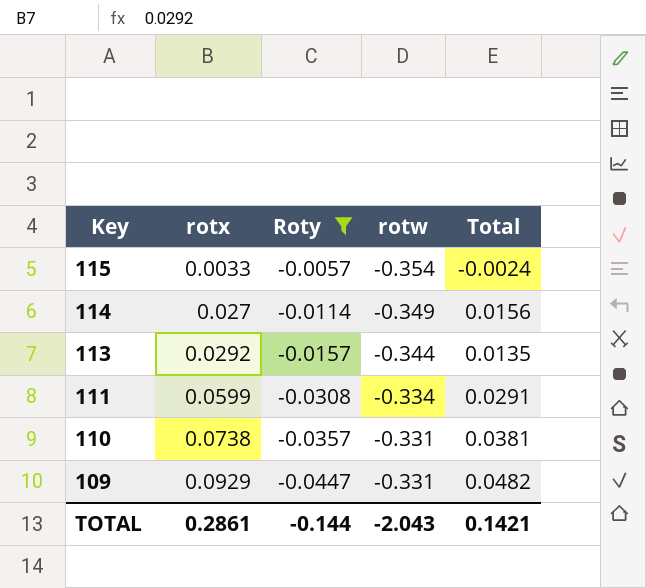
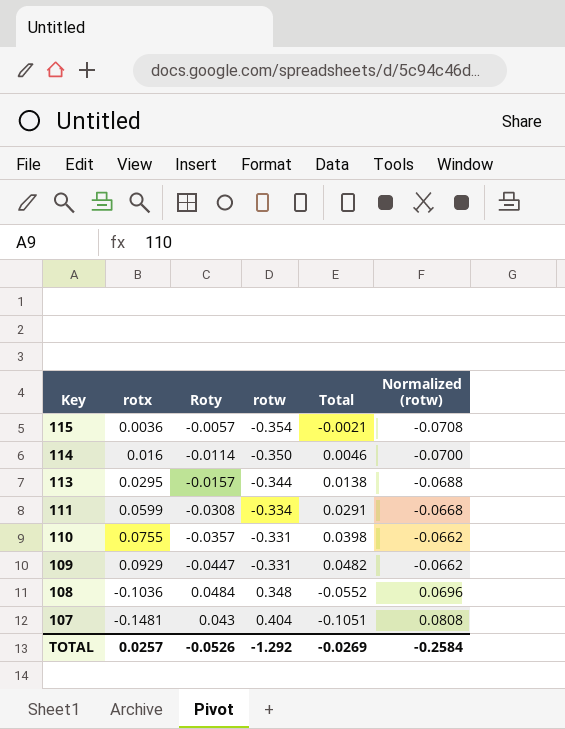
filter: Roty <= -0.0057 -> none
column Normalized (rotw) | formula: none -> [rotw] * 0.2
115 | rotx: 0.0033 -> 0.0036
115 | Total: -0.0024 -> -0.0021
114 | rotx: 0.027 -> 0.016
114 | rotw: -0.349 -> -0.350
114 | Total: 0.0156 -> 0.0046
113 | rotx: 0.0292 -> 0.0295
113 | Total: 0.0135 -> 0.0138
110 | rotx: 0.0738 -> 0.0755
110 | Total: 0.0381 -> 0.0398
TOTAL | rotx: 0.2861 -> 0.0257
TOTAL | Roty: -0.144 -> -0.0526
TOTAL | rotw: -2.043 -> -1.292
TOTAL | Total: 0.1421 -> -0.0269

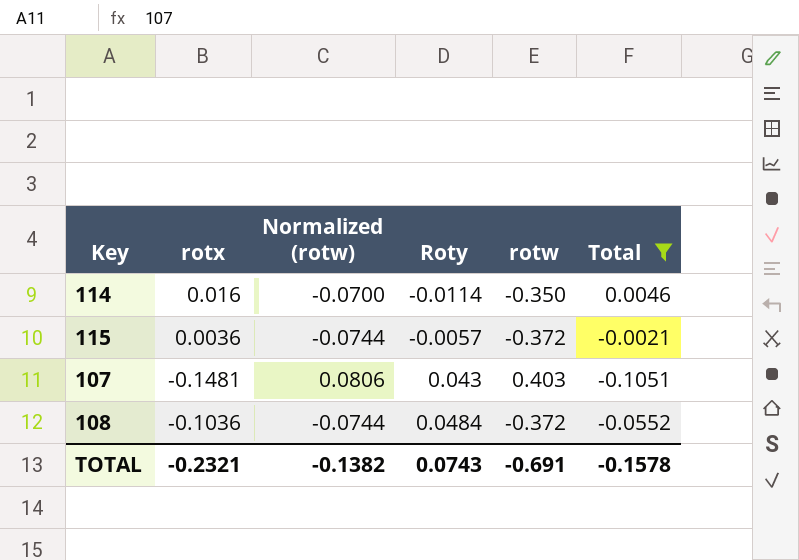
filter: none -> Total <= 0.0046
row order: Key descending -> Roty ascending
column Normalized (rotw) | position: 6 -> 3
115 | Normalized (rotw): -0.0708 -> -0.0744
115 | rotw: -0.354 -> -0.372
107 | Normalized (rotw): 0.0808 -> 0.0806
107 | rotw: 0.404 -> 0.403
108 | Normalized (rotw): 0.0696 -> -0.0744
108 | rotw: 0.348 -> -0.372
TOTAL | rotx: 0.0257 -> -0.2321
TOTAL | Normalized (rotw): -0.2584 -> -0.1382
TOTAL | Roty: -0.0526 -> 0.0743
TOTAL | rotw: -1.292 -> -0.691
TOTAL | Total: -0.0269 -> -0.1578

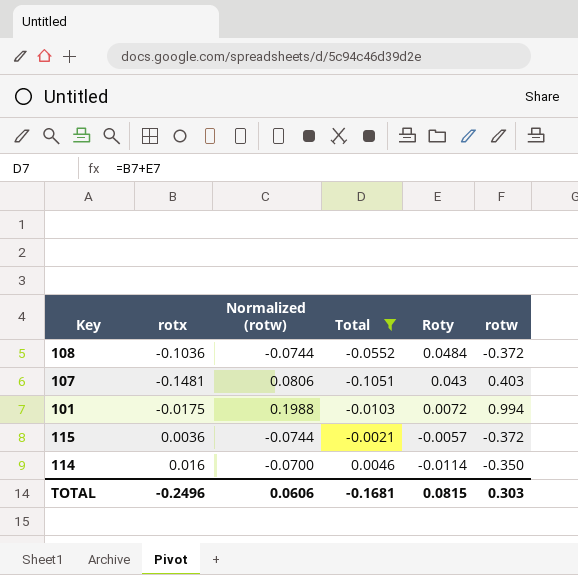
row order: Roty ascending -> Roty descending
column Total | position: 6 -> 4
row 101: none -> -0.0175 | 0.1988 | -0.0103 | 0.0072 | 0.994
TOTAL | rotx: -0.2321 -> -0.2496
TOTAL | Normalized (rotw): -0.1382 -> 0.0606
TOTAL | Total: -0.1578 -> -0.1681
TOTAL | Roty: 0.0743 -> 0.0815
TOTAL | rotw: -0.691 -> 0.303

